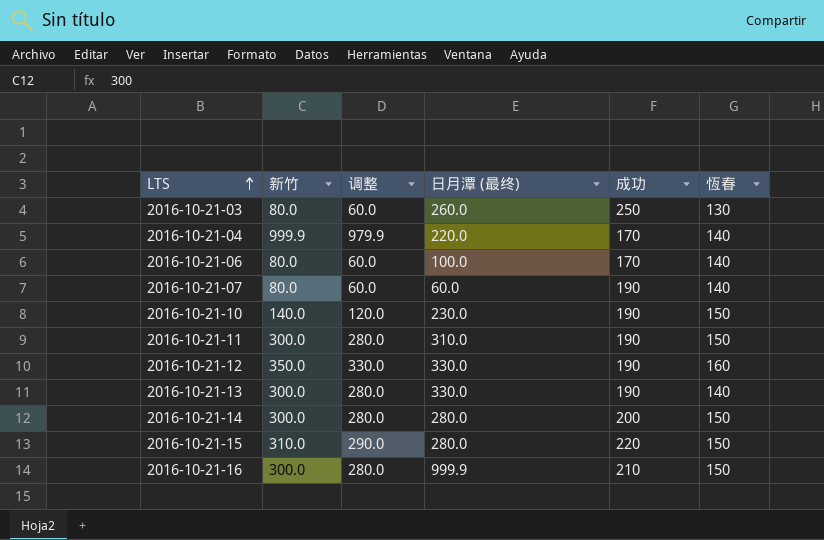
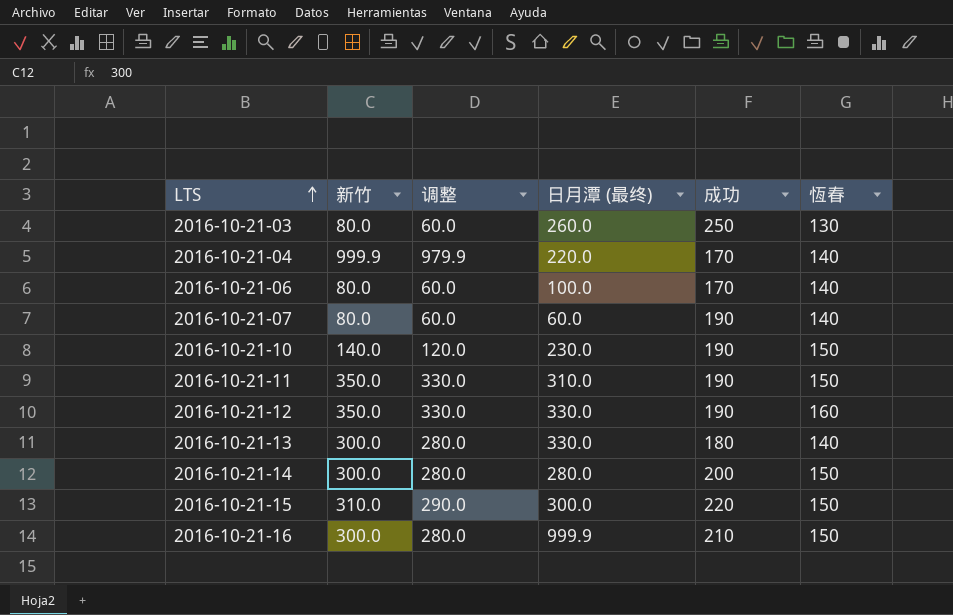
2016-10-21-11 | 新竹: 300.0 -> 350.0
2016-10-21-11 | 调整: 280.0 -> 330.0
2016-10-21-13 | 成功: 190 -> 180
2016-10-21-15 | 日月潭 (最终): 280.0 -> 300.0

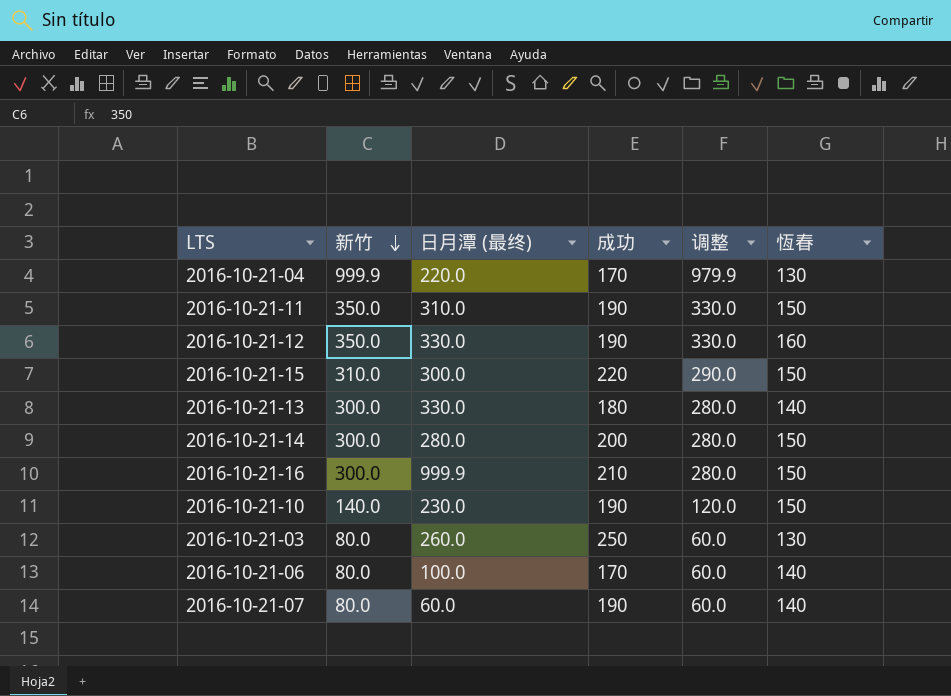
row order: LTS ascending -> 新竹 descending
column 调整 | position: 3 -> 5
2016-10-21-04 | 恆春: 140 -> 130

